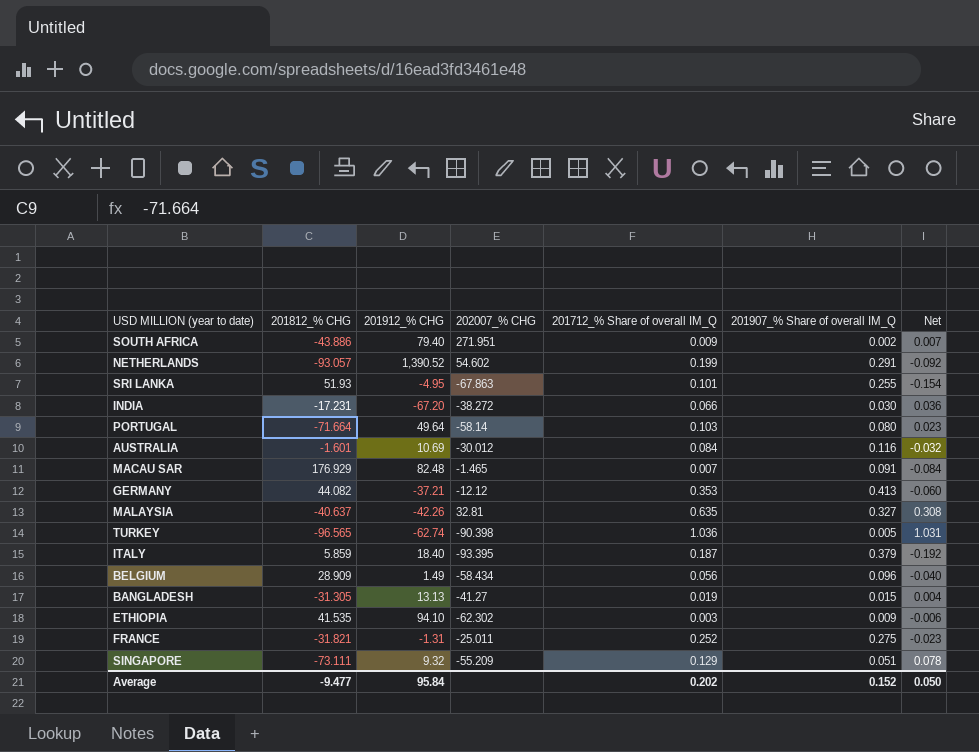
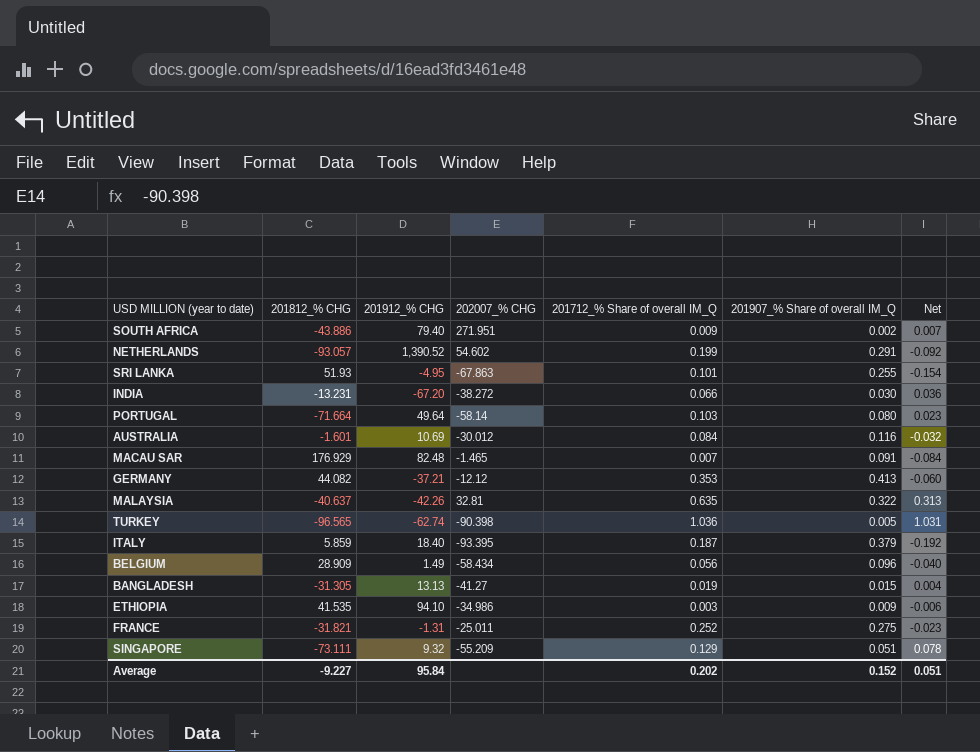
INDIA | 201812_% CHG: -17.231 -> -13.231
MALAYSIA | 201907_% Share of overall IM_Q: 0.327 -> 0.322
MALAYSIA | Net: 0.308 -> 0.313
ETHIOPIA | 202007_% CHG: -62.302 -> -34.986
Average | 201812_% CHG: -9.477 -> -9.227
Average | Net: 0.050 -> 0.051

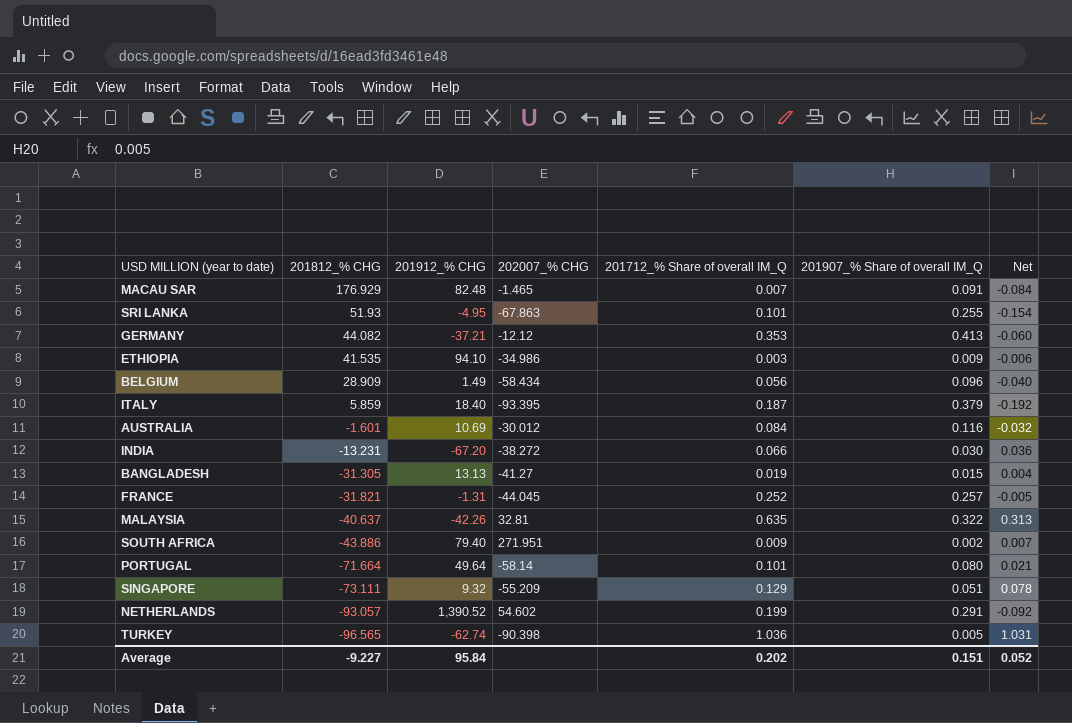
row order: none -> 201812_% CHG descending
FRANCE | 202007_% CHG: -25.011 -> -44.045
FRANCE | 201907_% Share of overall IM_Q: 0.275 -> 0.257
FRANCE | Net: -0.023 -> -0.005
PORTUGAL | 201712_% Share of overall IM_Q: 0.103 -> 0.101
PORTUGAL | Net: 0.023 -> 0.021
Average | 201907_% Share of overall IM_Q: 0.152 -> 0.151
Average | Net: 0.051 -> 0.052

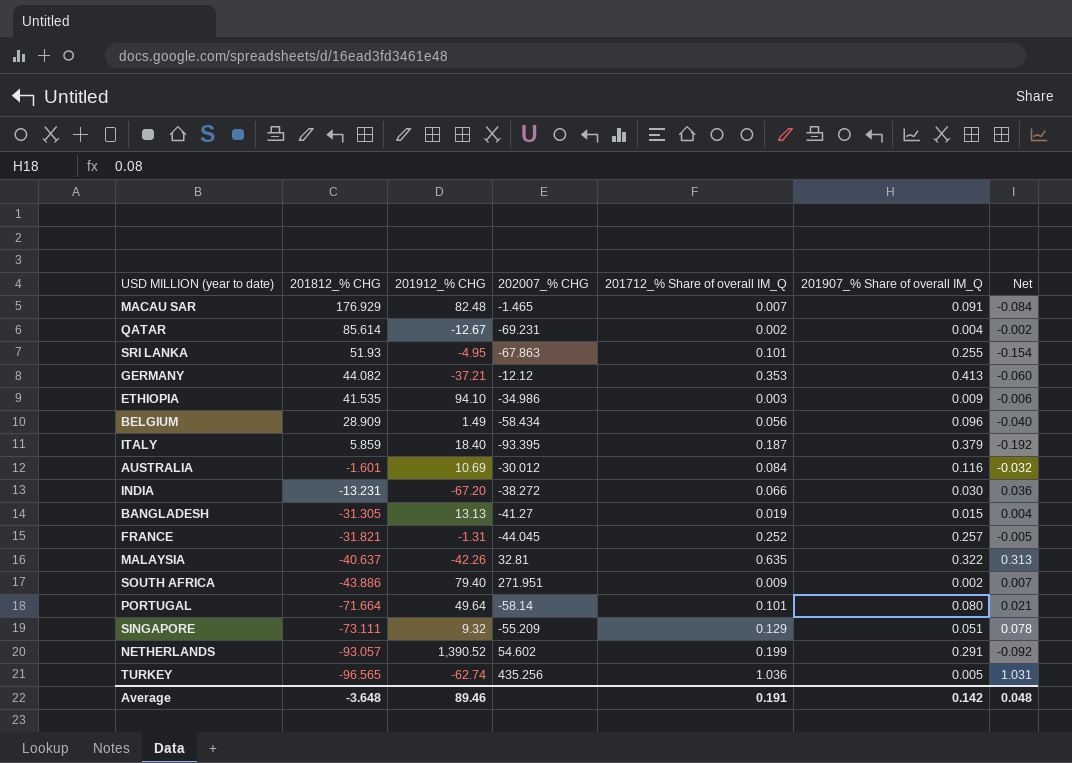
row QATAR: none -> 85.614 | -12.67 | -69.231 | 0.002 | 0.004 | -0.002
TURKEY | 202007_% CHG: -90.398 -> 435.256
Average | 201812_% CHG: -9.227 -> -3.648
Average | 201912_% CHG: 95.84 -> 89.46
Average | 201712_% Share of overall IM_Q: 0.202 -> 0.191
Average | 201907_% Share of overall IM_Q: 0.151 -> 0.142
Average | Net: 0.052 -> 0.048

